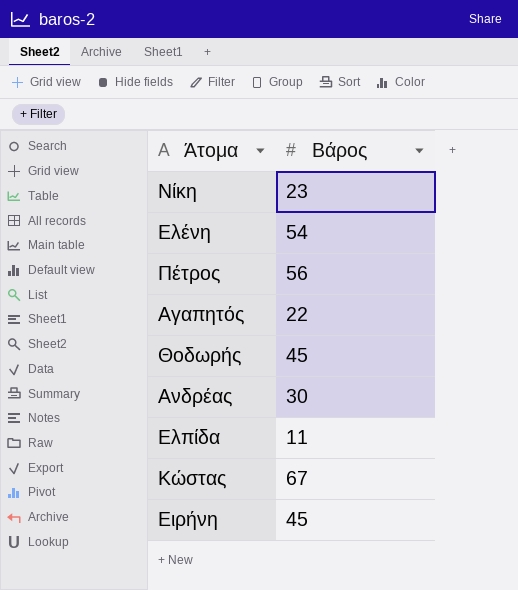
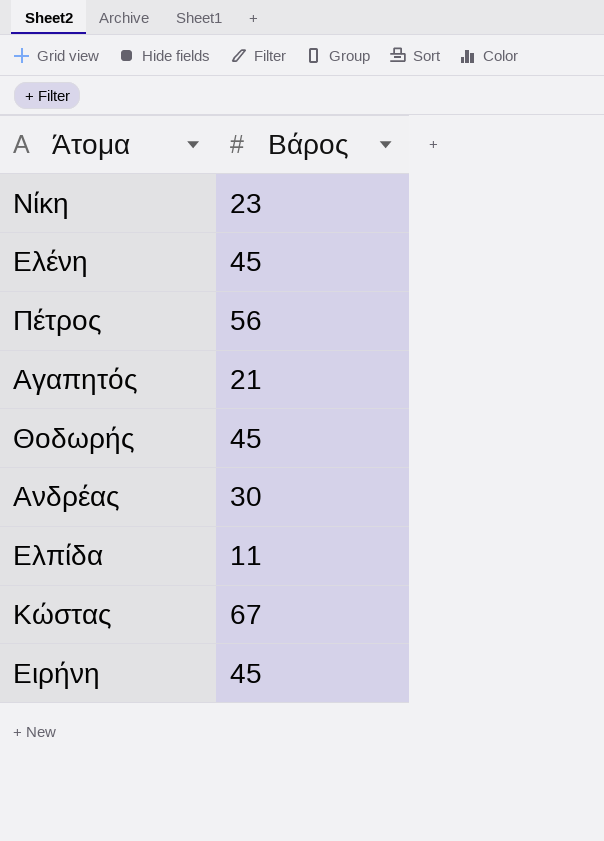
Ελένη | Βάρος: 54 -> 45
Αγαπητός | Βάρος: 22 -> 21

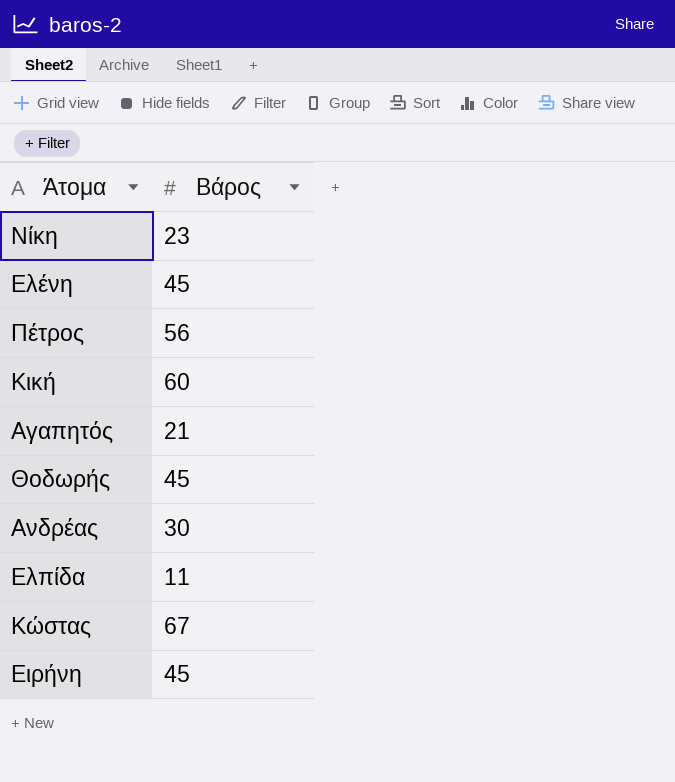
row Κική: none -> 60

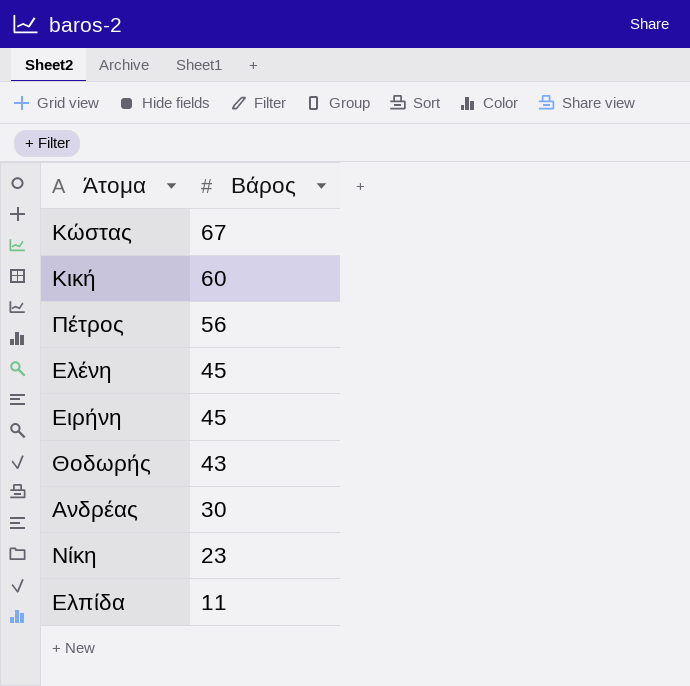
row order: none -> Βάρος descending
row Αγαπητός: 21 -> none
Θοδωρής | Βάρος: 45 -> 43

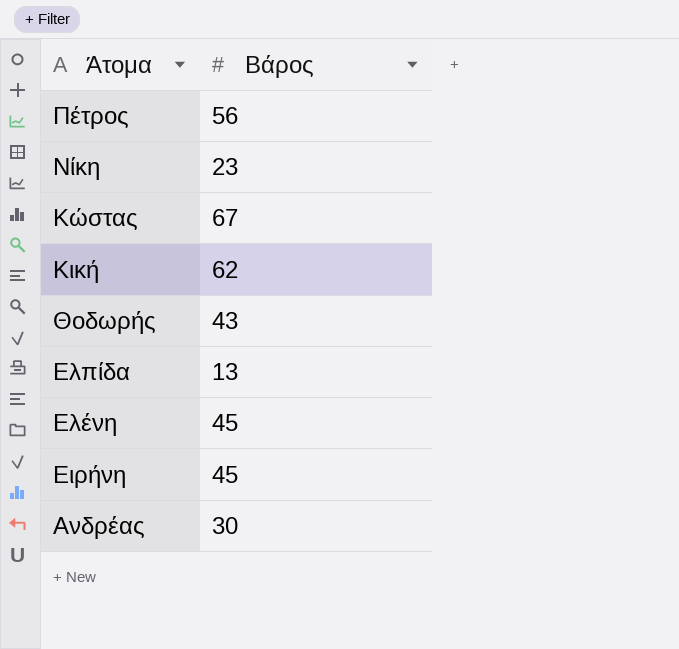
row order: Βάρος descending -> Άτομα descending
Κική | Βάρος: 60 -> 62
Ελπίδα | Βάρος: 11 -> 13

